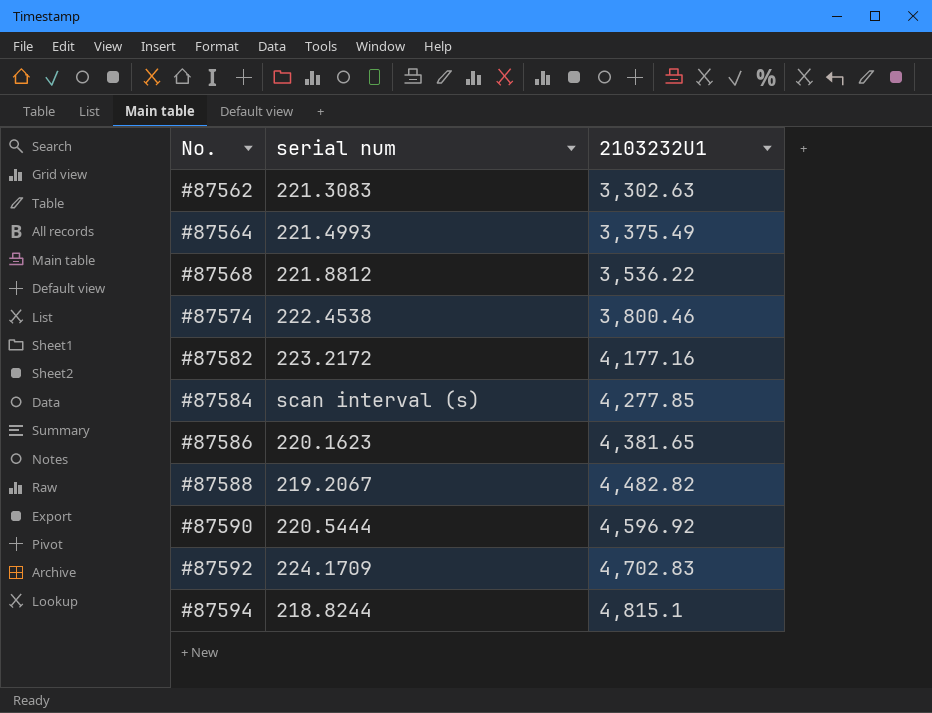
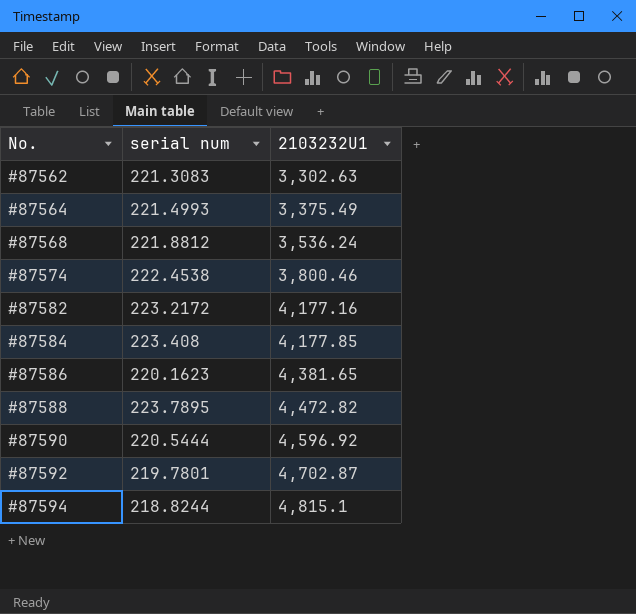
#87568 | 2103232U1: 3,536.22 -> 3,536.24
#87584 | serial num: scan interval (s) -> 223.408
#87584 | 2103232U1: 4,277.85 -> 4,177.85
#87588 | serial num: 219.2067 -> 223.7895
#87588 | 2103232U1: 4,482.82 -> 4,472.82
#87592 | serial num: 224.1709 -> 219.7801
#87592 | 2103232U1: 4,702.83 -> 4,702.87

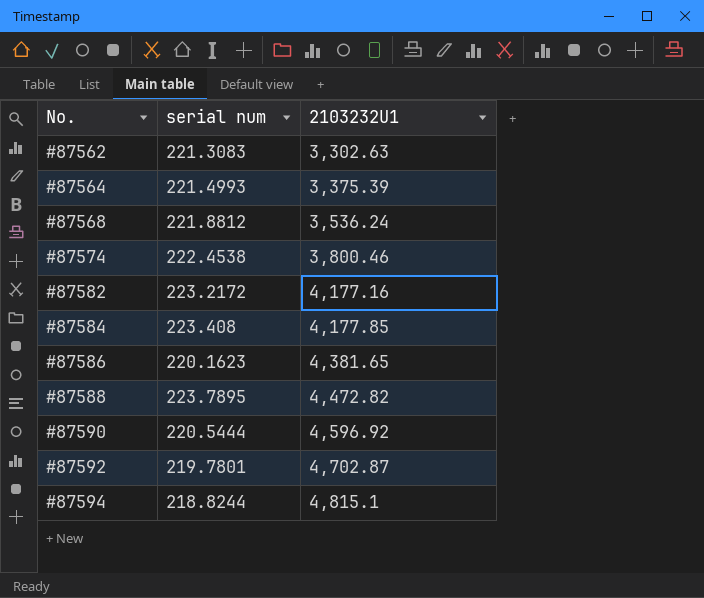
#87564 | 2103232U1: 3,375.49 -> 3,375.39

